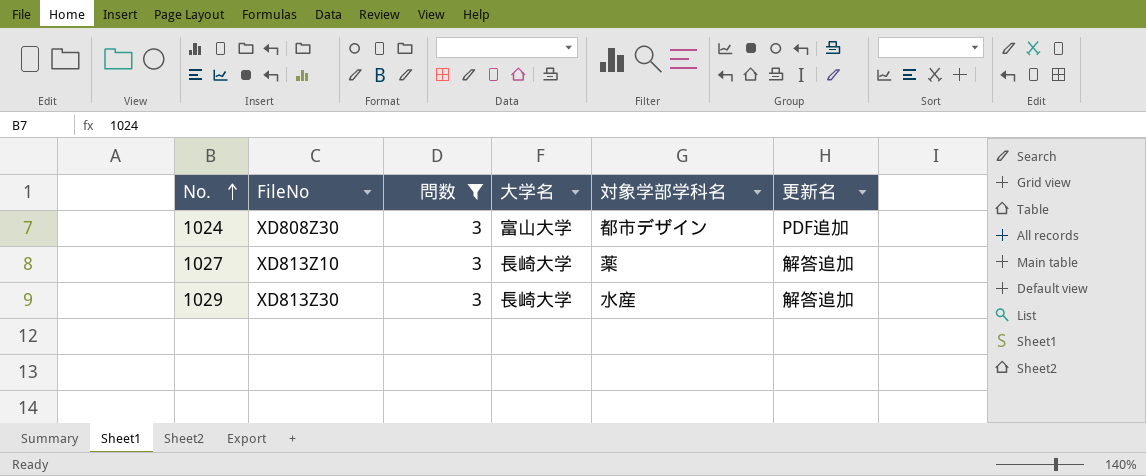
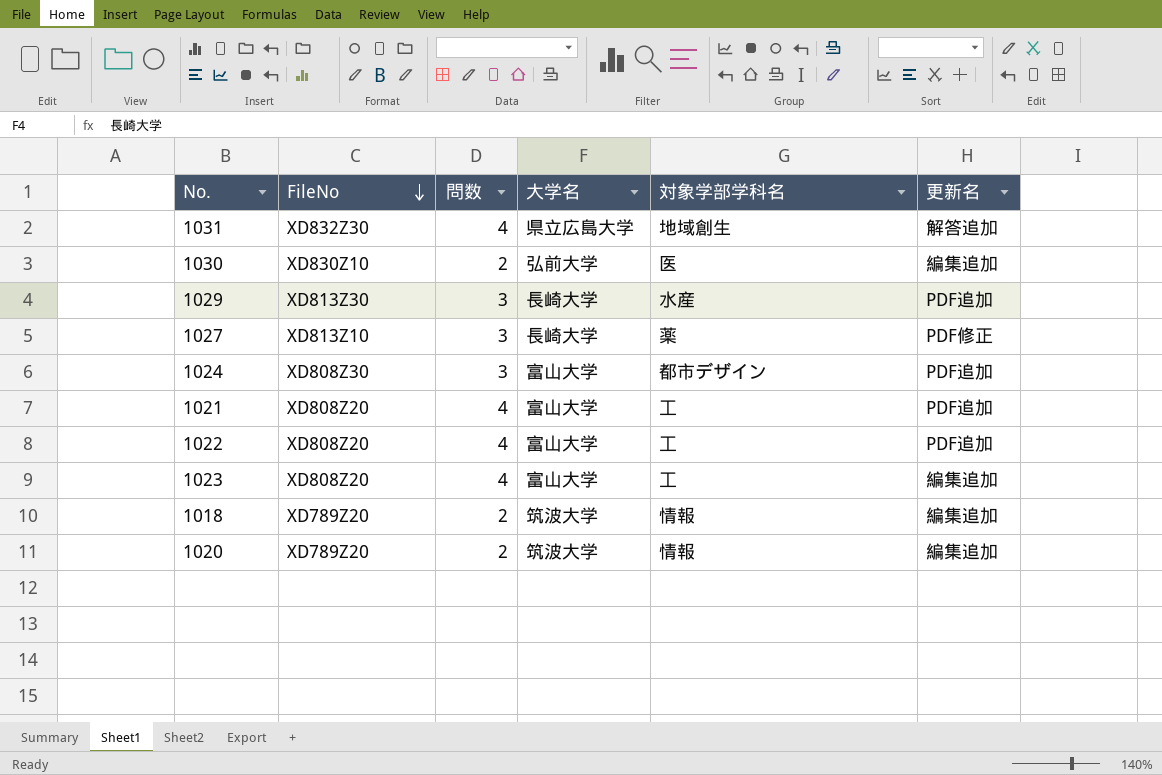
filter: 問数 = 3 -> none
row order: No. ascending -> FileNo descending
1029 | 更新名: 解答追加 -> PDF追加
1027 | 更新名: 解答追加 -> PDF修正

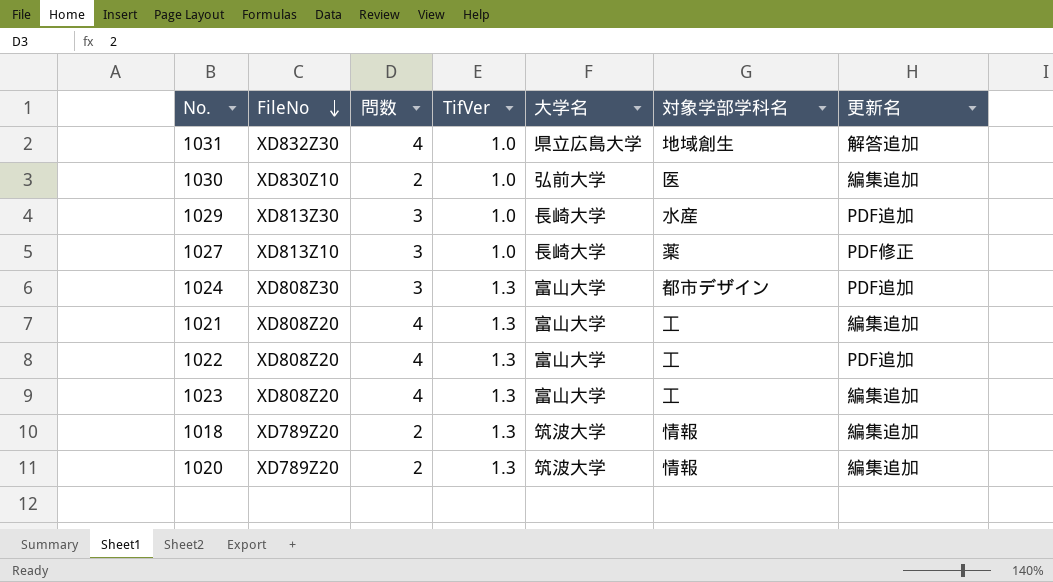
column TifVer | position: none -> 4
1021 | 更新名: PDF追加 -> 編集追加

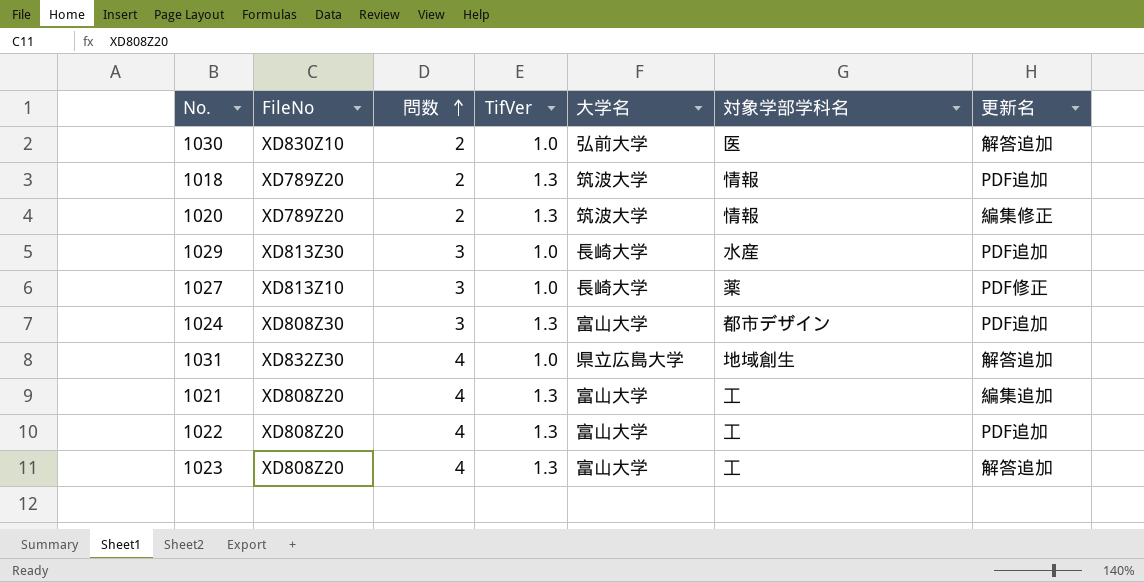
row order: FileNo descending -> 問数 ascending
1030 | 更新名: 編集追加 -> 解答追加
1018 | 更新名: 編集追加 -> PDF追加
1020 | 更新名: 編集追加 -> 編集修正
1023 | 更新名: 編集追加 -> 解答追加

